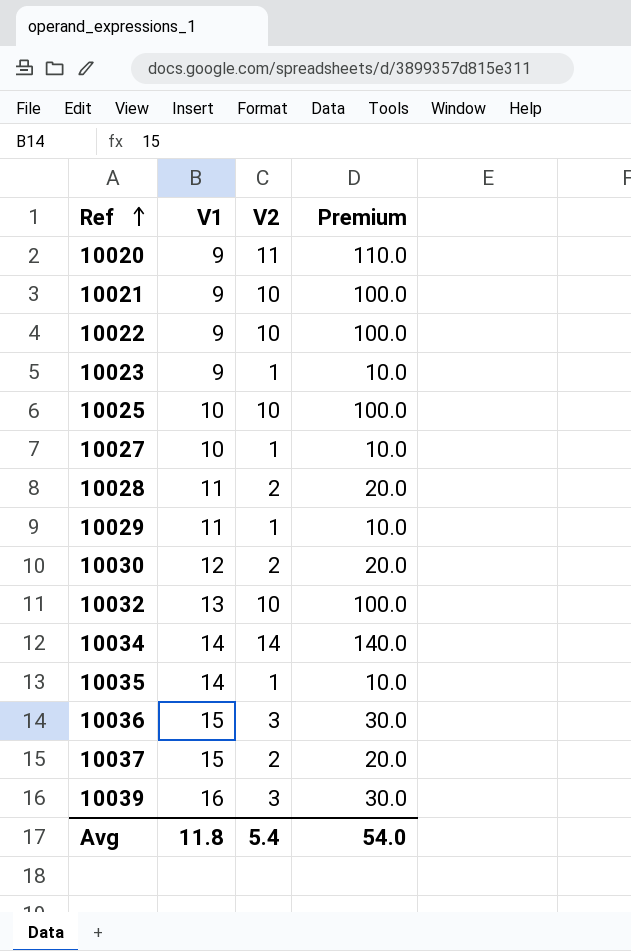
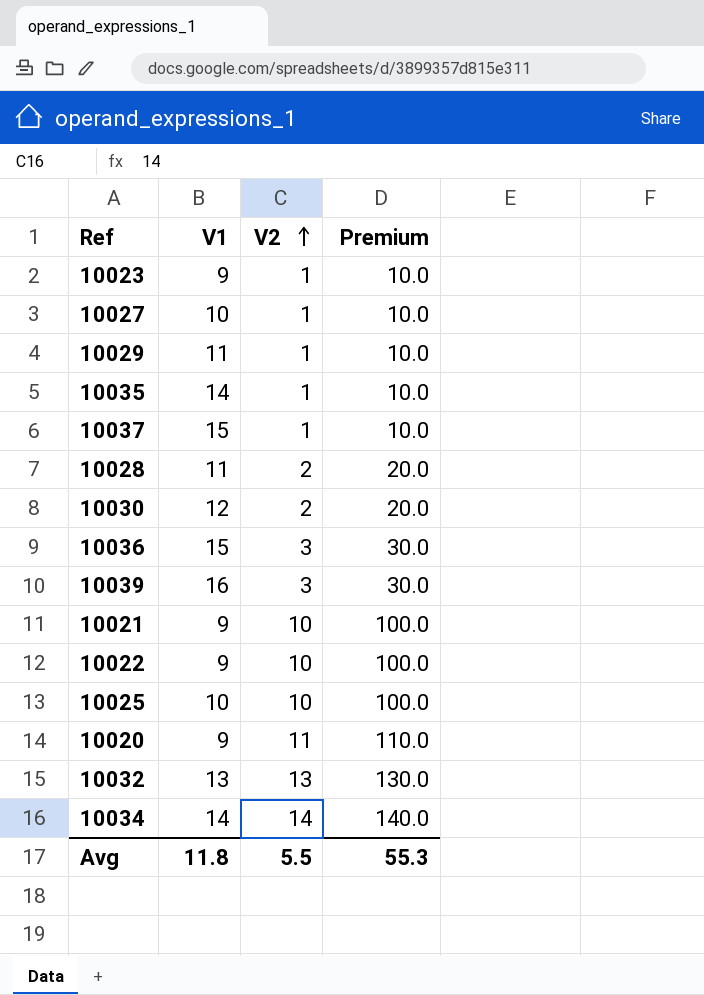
row order: Ref ascending -> V2 ascending
10037 | V2: 2 -> 1
10037 | Premium: 20.0 -> 10.0
10032 | V2: 10 -> 13
10032 | Premium: 100.0 -> 130.0
Avg | V2: 5.4 -> 5.5
Avg | Premium: 54.0 -> 55.3

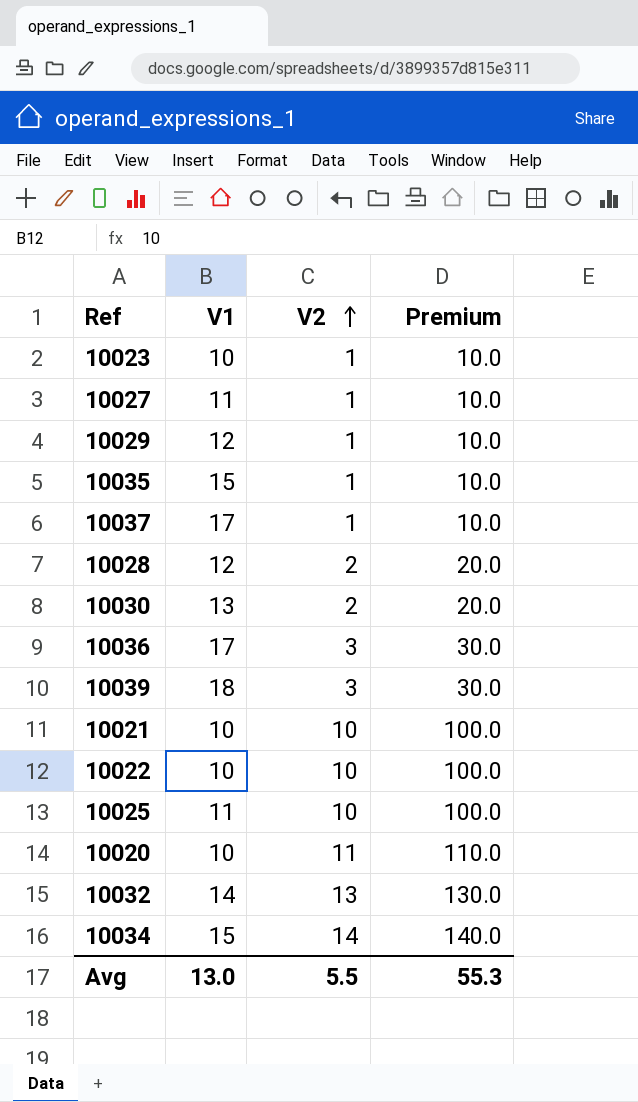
10023 | V1: 9 -> 10
10027 | V1: 10 -> 11
10029 | V1: 11 -> 12
10035 | V1: 14 -> 15
10037 | V1: 15 -> 17
10028 | V1: 11 -> 12
10030 | V1: 12 -> 13
10036 | V1: 15 -> 17
10039 | V1: 16 -> 18
10021 | V1: 9 -> 10
10022 | V1: 9 -> 10
10025 | V1: 10 -> 11
10020 | V1: 9 -> 10
10032 | V1: 13 -> 14
10034 | V1: 14 -> 15
Avg | V1: 11.8 -> 13.0

